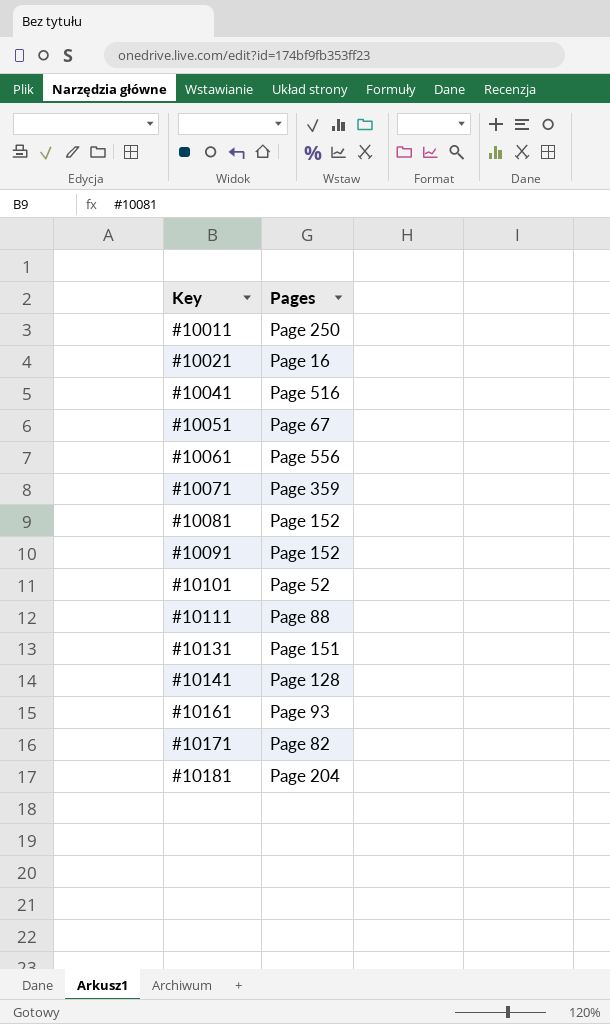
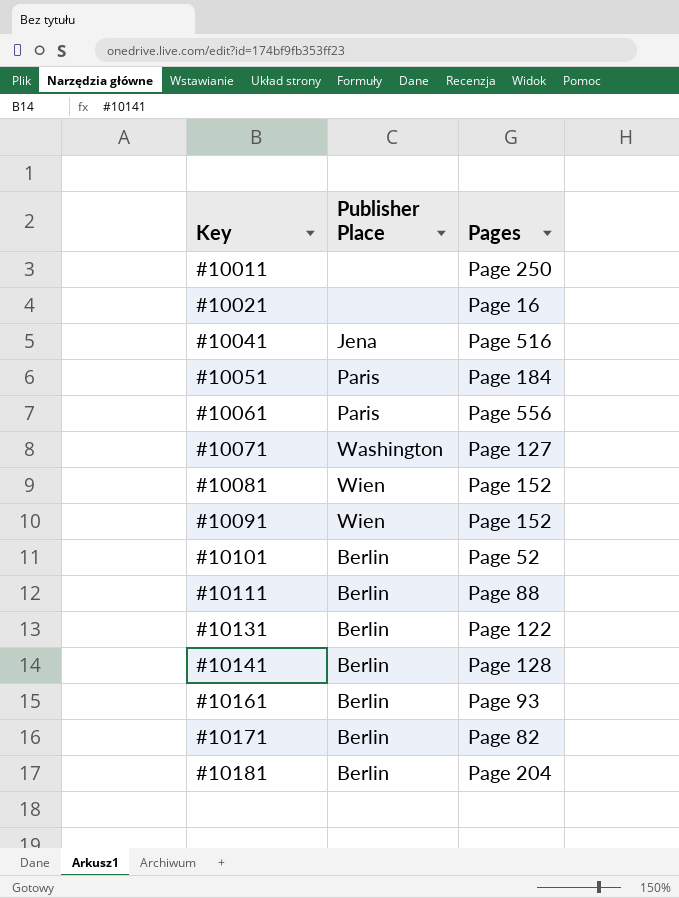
column Publisher Place | position: none -> 2
#10051 | Pages: Page 67 -> Page 184
#10071 | Pages: Page 359 -> Page 127
#10131 | Pages: Page 151 -> Page 122

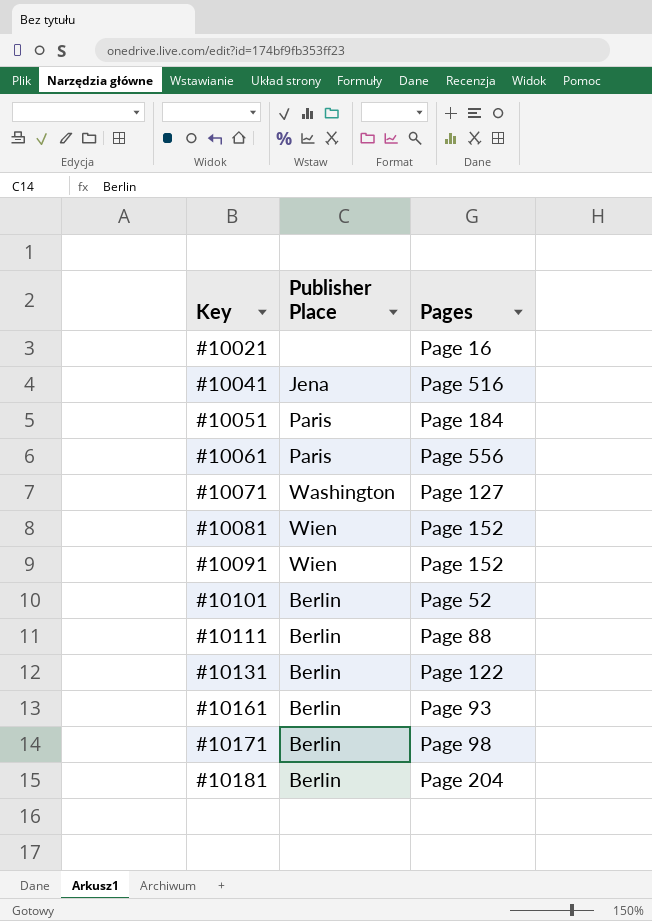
row #10011: none | Page 250 -> none
row #10141: Berlin | Page 128 -> none
#10171 | Pages: Page 82 -> Page 98

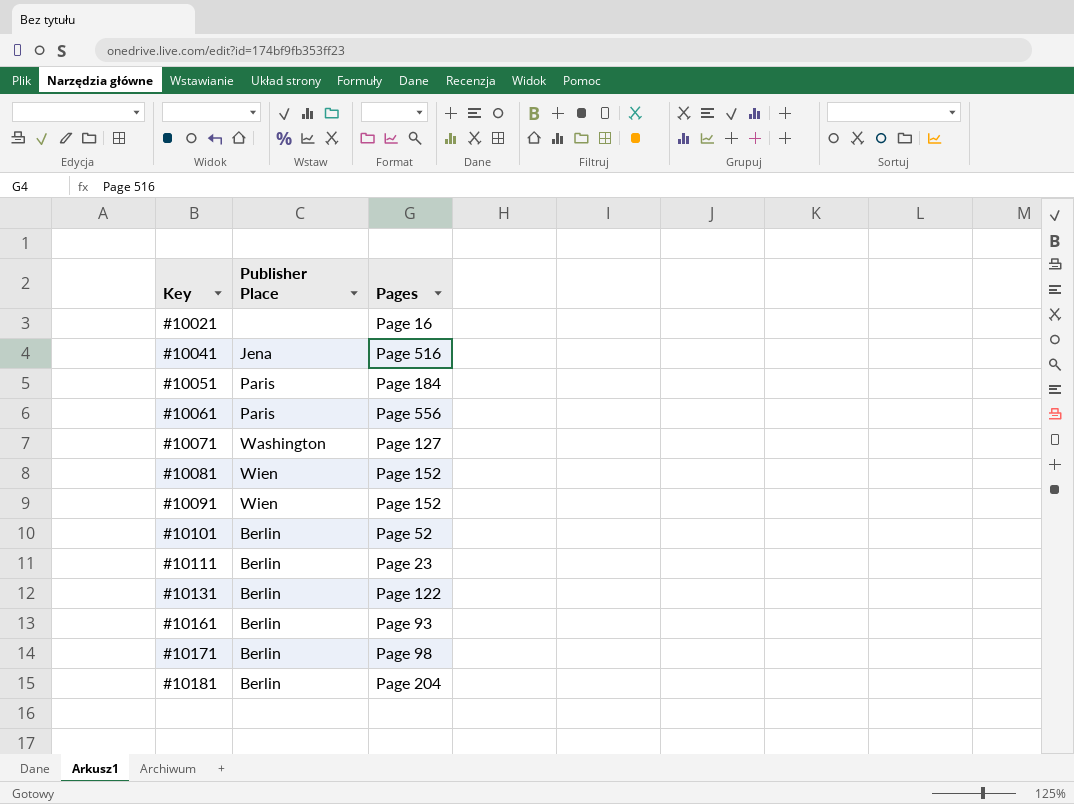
#10111 | Pages: Page 88 -> Page 23

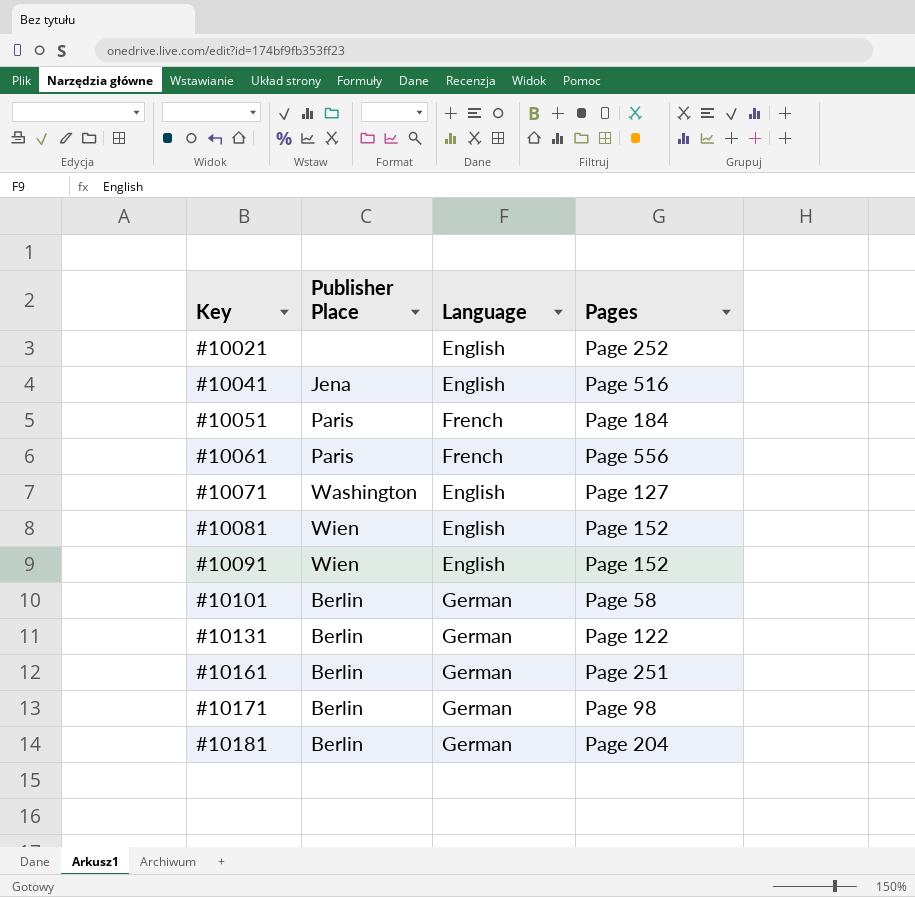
column Language | position: none -> 3
row #10111: Berlin | Page 23 -> none
#10021 | Pages: Page 16 -> Page 252
#10101 | Pages: Page 52 -> Page 58
#10161 | Pages: Page 93 -> Page 251

